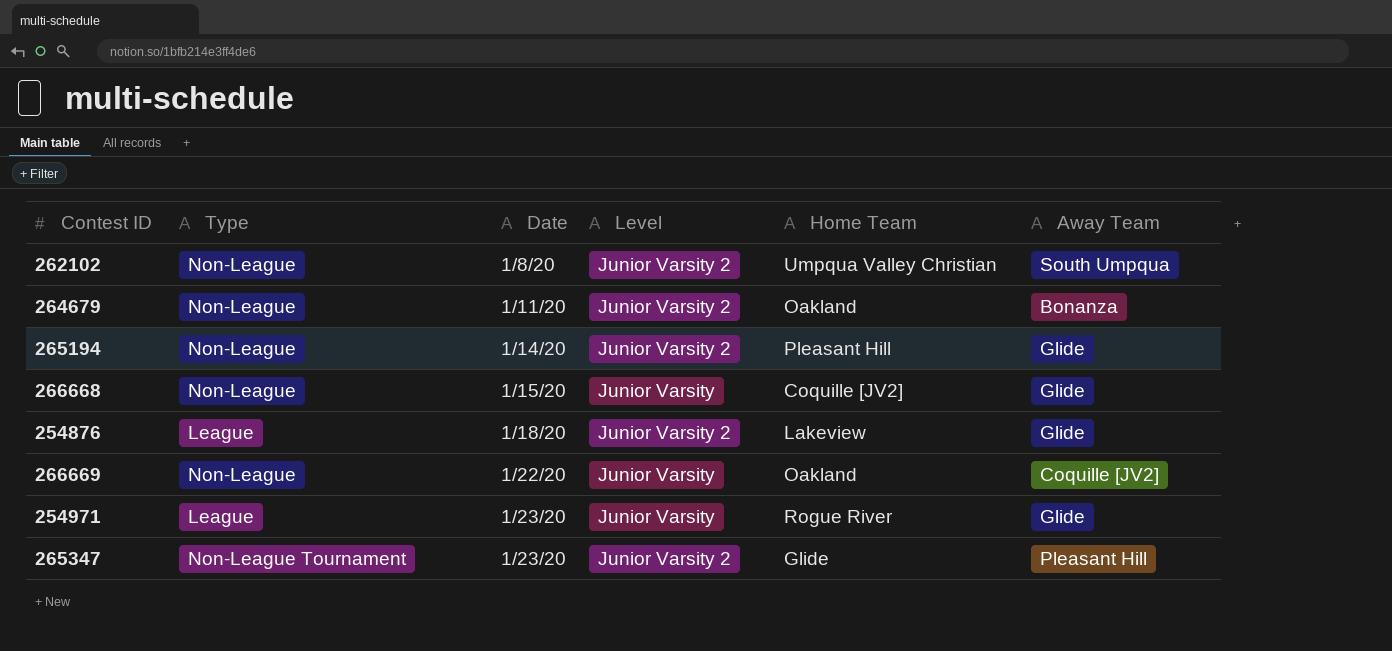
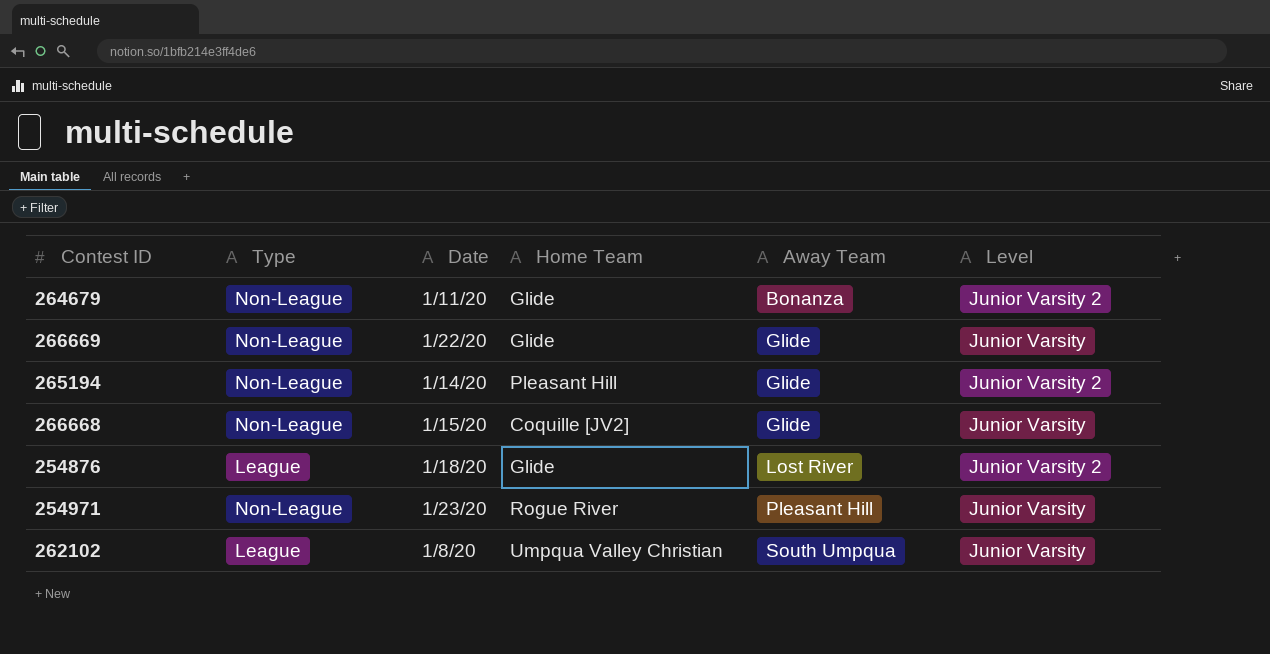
row order: Date ascending -> Away Team ascending
column Level | position: 4 -> 6
row 265347: Non-League Tournament | 1/23/20 | Junior Varsity 2 | Glide | Pleasant Hill -> none
264679 | Home Team: Oakland -> Glide
266669 | Home Team: Oakland -> Glide
266669 | Away Team: Coquille [JV2] -> Glide
254876 | Home Team: Lakeview -> Glide
254876 | Away Team: Glide -> Lost River
254971 | Type: League -> Non-League
254971 | Away Team: Glide -> Pleasant Hill
262102 | Type: Non-League -> League
262102 | Level: Junior Varsity 2 -> Junior Varsity

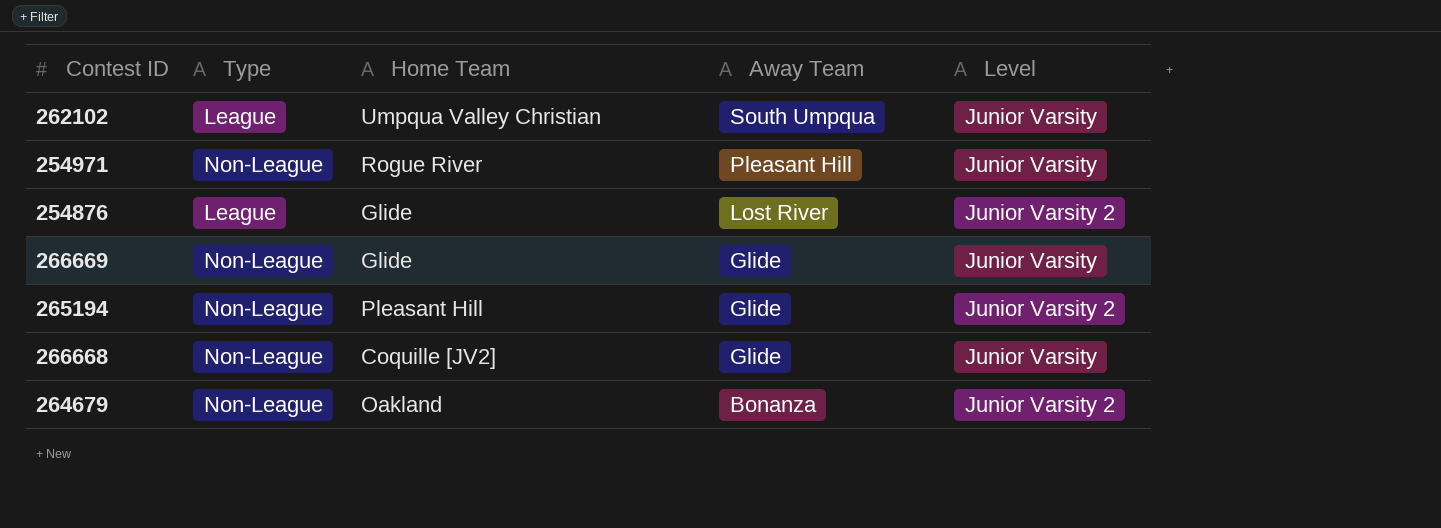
row order: Away Team ascending -> Away Team descending
column Date | position: 3 -> none
264679 | Home Team: Glide -> Oakland

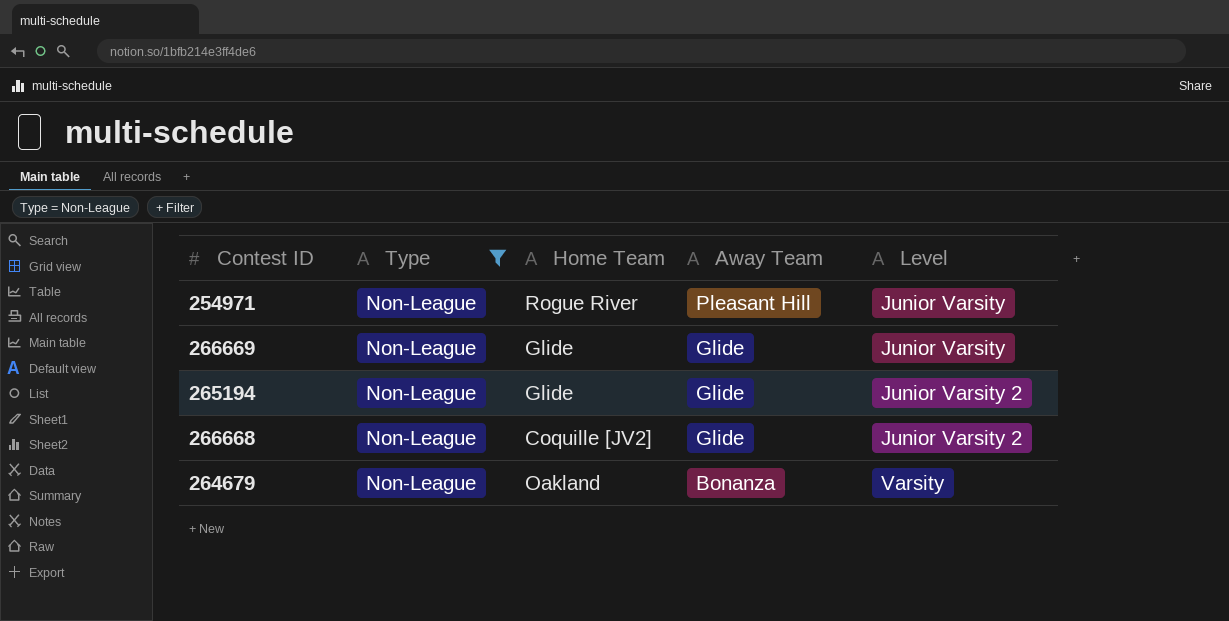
filter: none -> Type = Non-League
265194 | Home Team: Pleasant Hill -> Glide
266668 | Level: Junior Varsity -> Junior Varsity 2
264679 | Level: Junior Varsity 2 -> Varsity

